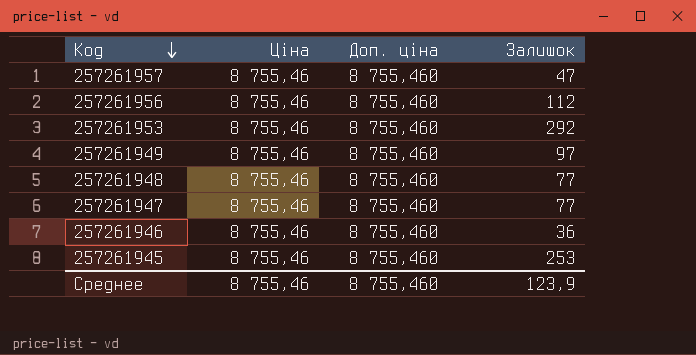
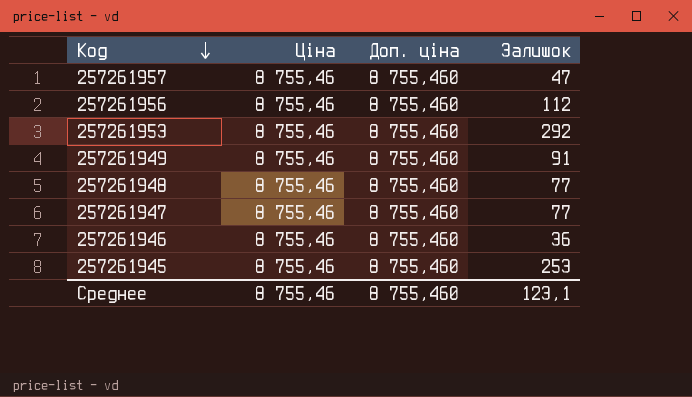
257261949 | Залишок: 97 -> 91
Среднее | Залишок: 123,9 -> 123,1

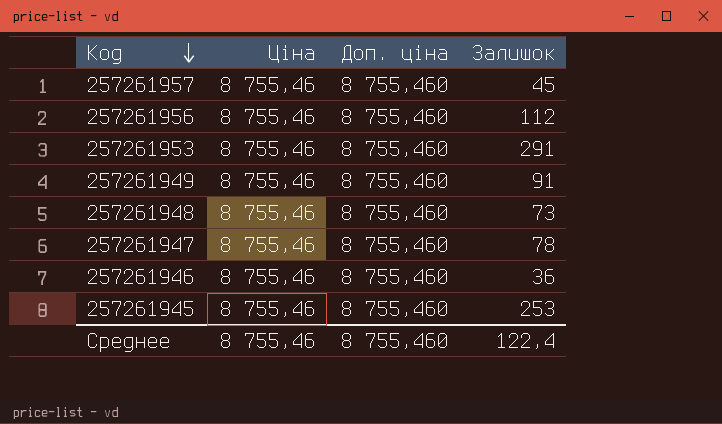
257261957 | Залишок: 47 -> 45
257261953 | Залишок: 292 -> 291
257261948 | Залишок: 77 -> 73
257261947 | Залишок: 77 -> 78
Среднее | Залишок: 123,1 -> 122,4

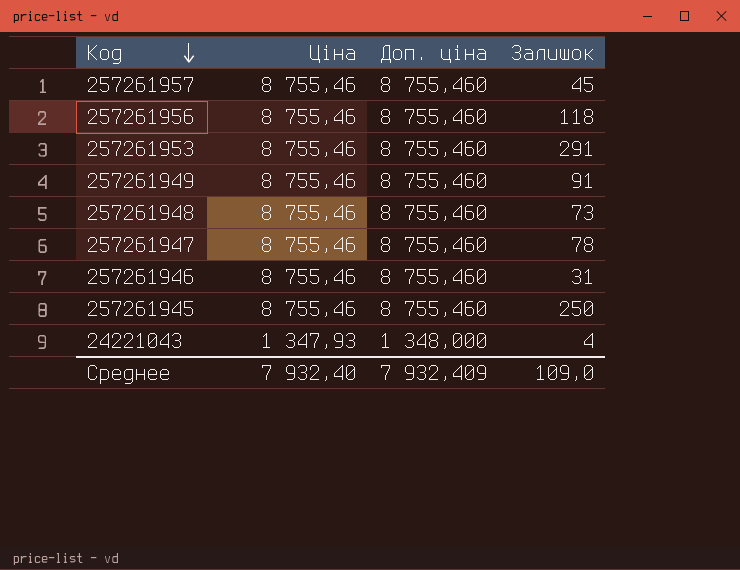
257261956 | Залишок: 112 -> 118
257261946 | Залишок: 36 -> 31
257261945 | Залишок: 253 -> 250
row 24221043: none -> 1 347,93 | 1 348,000 | 4
Среднее | Ціна: 8 755,46 -> 7 932,40
Среднее | Доп. ціна: 8 755,460 -> 7 932,409
Среднее | Залишок: 122,4 -> 109,0

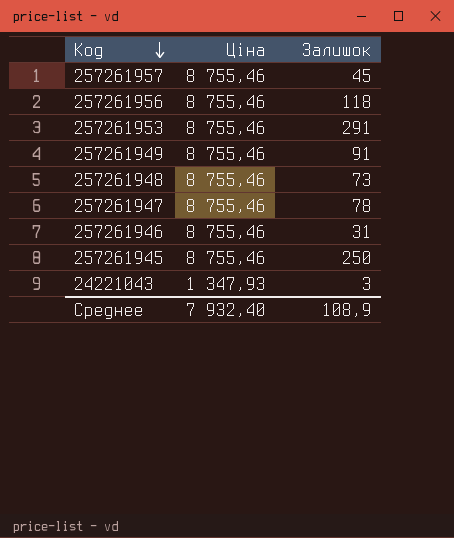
column Доп. ціна | position: 3 -> none
24221043 | Залишок: 4 -> 3
Среднее | Залишок: 109,0 -> 108,9

